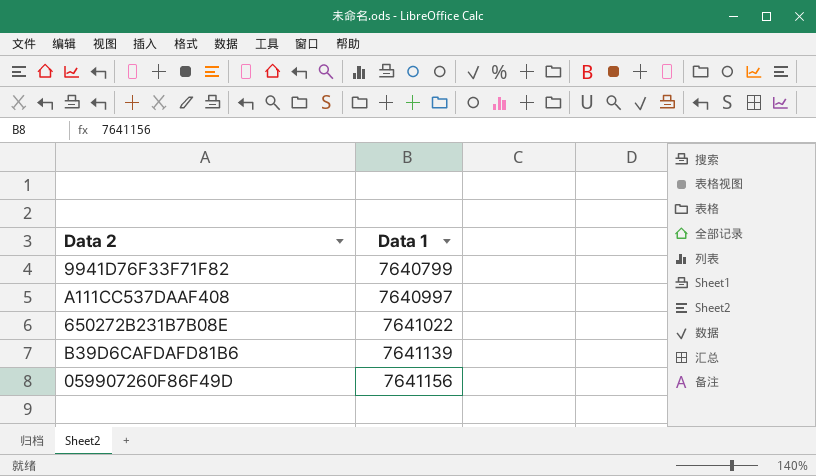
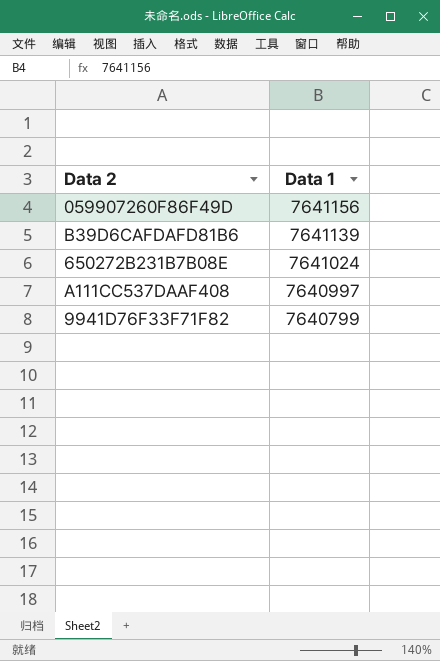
row order: Data 1 ascending -> Data 1 descending
650272B231B7B08E | Data 1: 7641022 -> 7641024

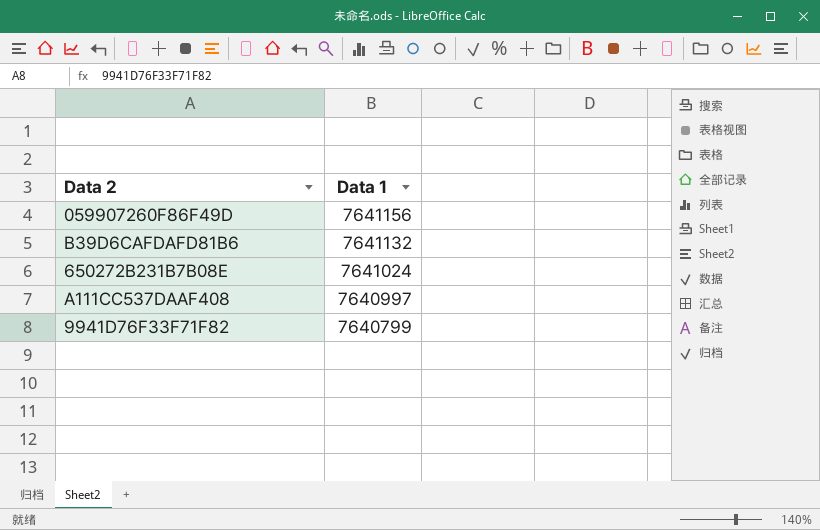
B39D6CAFDAFD81B6 | Data 1: 7641139 -> 7641132

